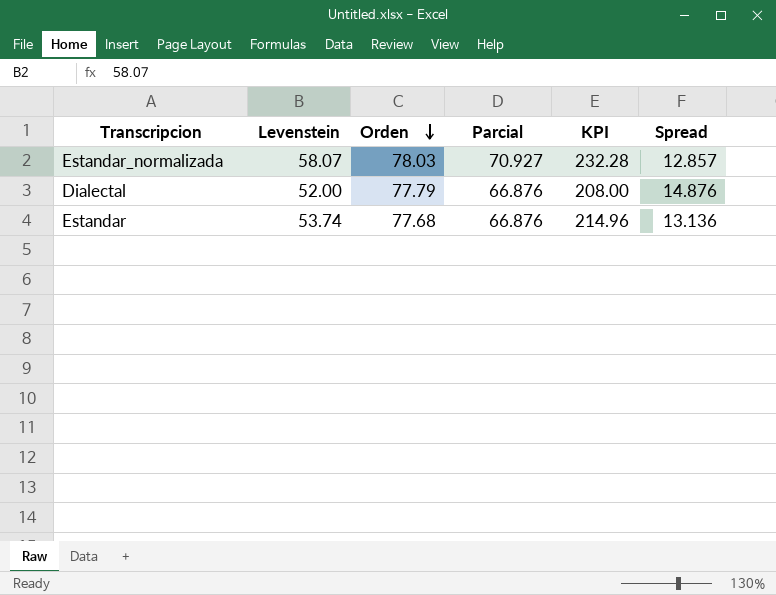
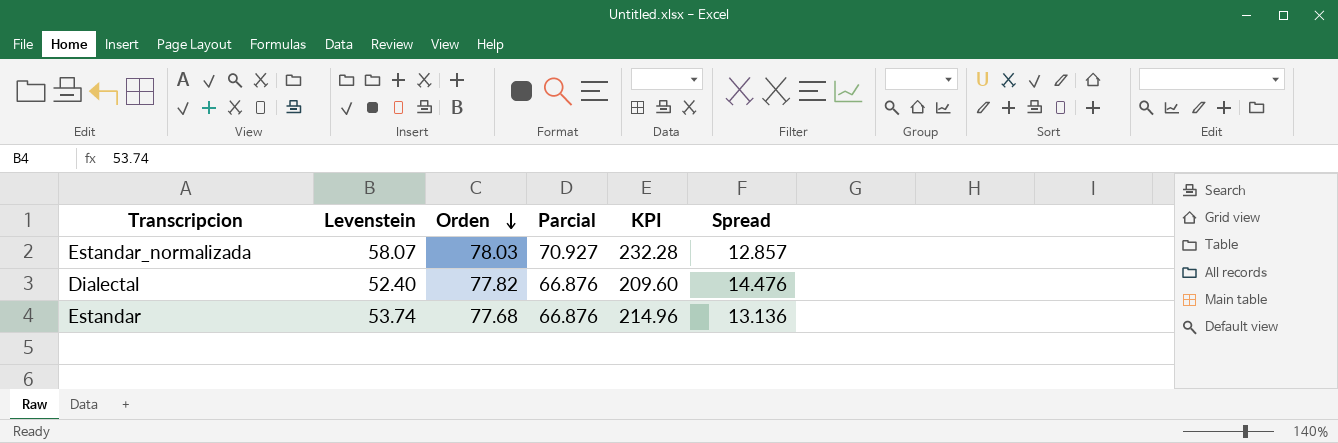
Dialectal | Levenstein: 52.00 -> 52.40
Dialectal | Orden: 77.79 -> 77.82
Dialectal | KPI: 208.00 -> 209.60
Dialectal | Spread: 14.876 -> 14.476

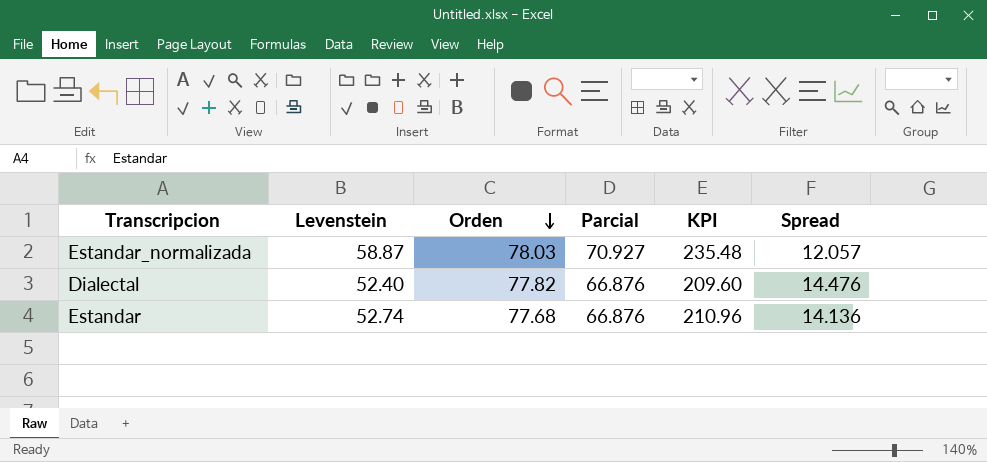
Estandar_normalizada | Levenstein: 58.07 -> 58.87
Estandar_normalizada | KPI: 232.28 -> 235.48
Estandar_normalizada | Spread: 12.857 -> 12.057
Estandar | Levenstein: 53.74 -> 52.74
Estandar | KPI: 214.96 -> 210.96
Estandar | Spread: 13.136 -> 14.136

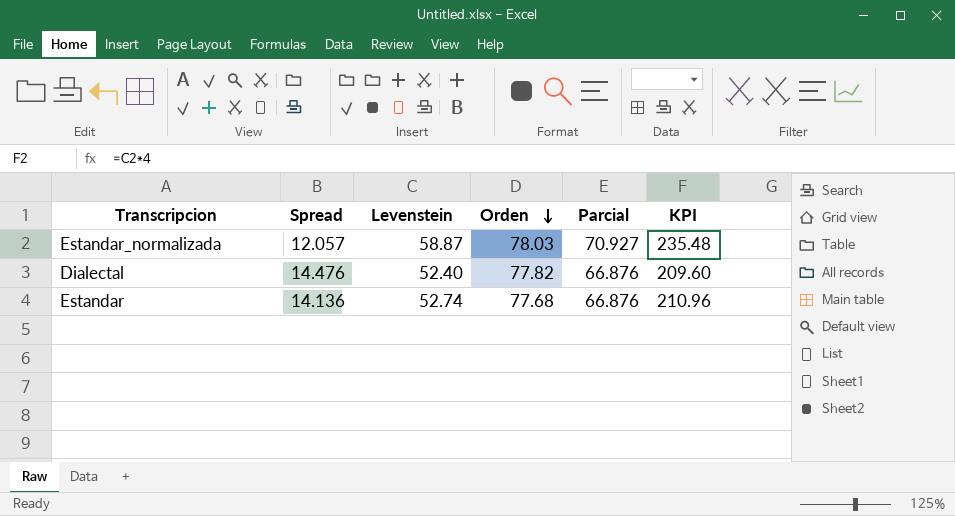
column Spread | position: 6 -> 2

